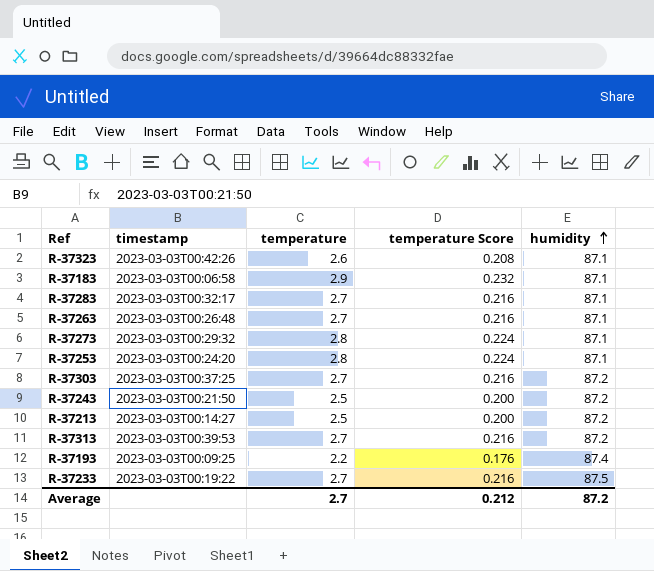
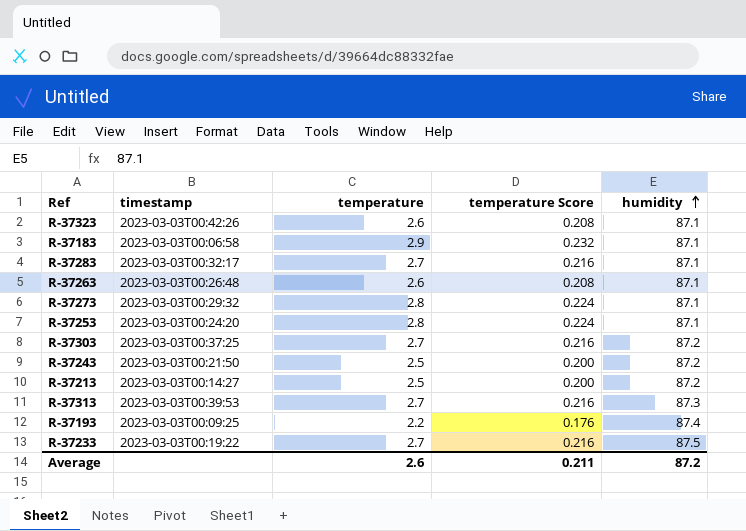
R-37263 | temperature: 2.7 -> 2.6
R-37263 | temperature Score: 0.216 -> 0.208
R-37313 | humidity: 87.2 -> 87.3
Average | temperature: 2.7 -> 2.6
Average | temperature Score: 0.212 -> 0.211

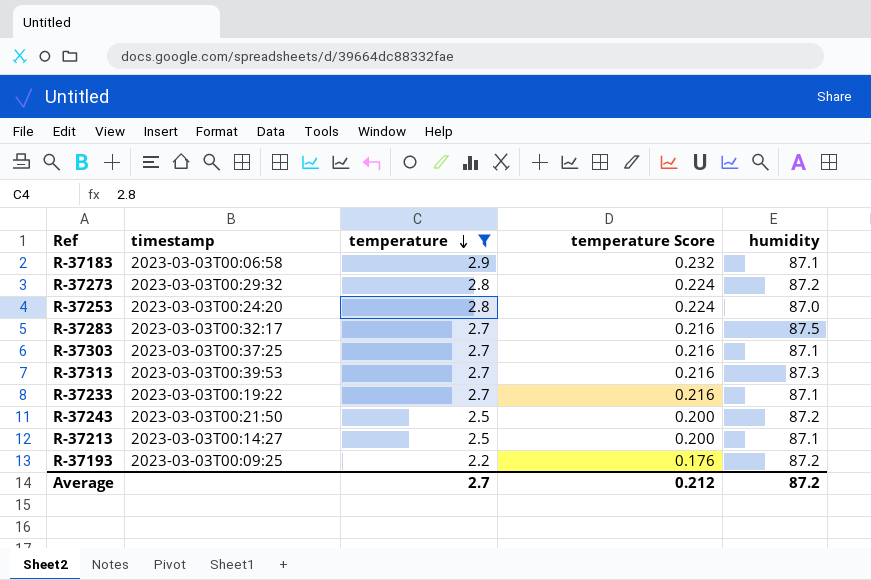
filter: none -> temperature != 2.6
row order: humidity ascending -> temperature descending
R-37273 | humidity: 87.1 -> 87.2
R-37253 | humidity: 87.1 -> 87.0
R-37283 | humidity: 87.1 -> 87.5
R-37303 | humidity: 87.2 -> 87.1
R-37233 | humidity: 87.5 -> 87.1
R-37213 | humidity: 87.2 -> 87.1
R-37193 | humidity: 87.4 -> 87.2
Average | temperature: 2.6 -> 2.7
Average | temperature Score: 0.211 -> 0.212

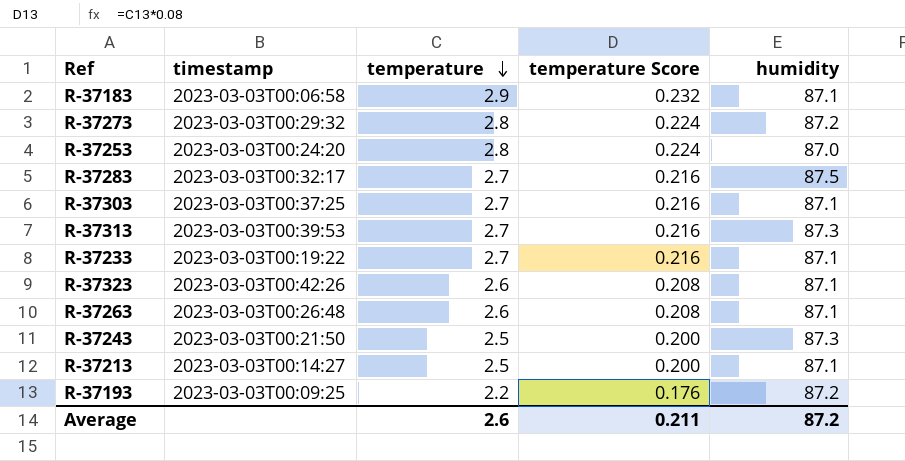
filter: temperature != 2.6 -> none
R-37243 | humidity: 87.2 -> 87.3
Average | temperature: 2.7 -> 2.6
Average | temperature Score: 0.212 -> 0.211

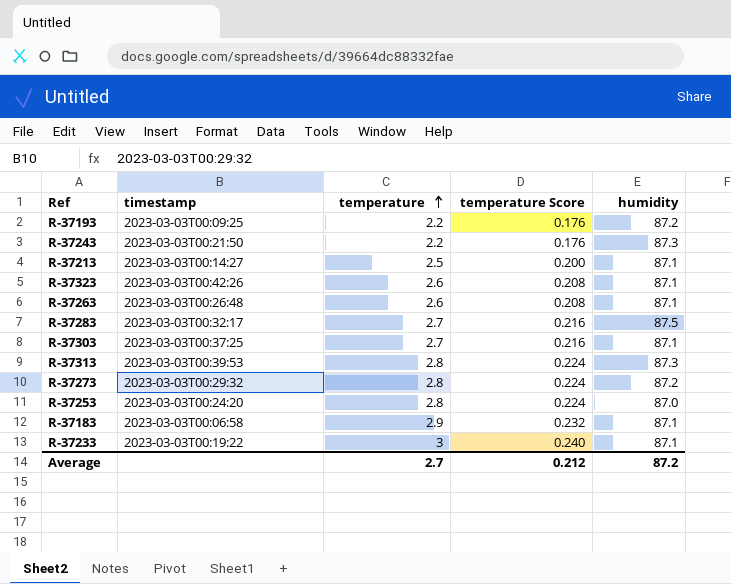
row order: temperature descending -> temperature ascending
R-37243 | temperature: 2.5 -> 2.2
R-37243 | temperature Score: 0.200 -> 0.176
R-37313 | temperature: 2.7 -> 2.8
R-37313 | temperature Score: 0.216 -> 0.224
R-37233 | temperature: 2.7 -> 3
R-37233 | temperature Score: 0.216 -> 0.240
Average | temperature: 2.6 -> 2.7
Average | temperature Score: 0.211 -> 0.212

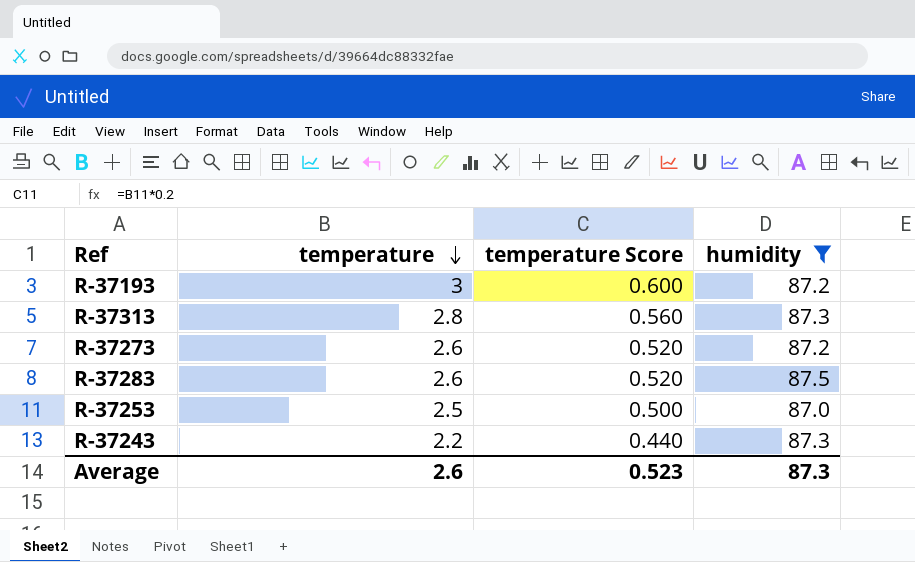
filter: none -> humidity != 87.1
row order: temperature ascending -> temperature descending
column timestamp | position: 2 -> none
column temperature Score | formula: [temperature] * 0.08 -> [temperature] * 0.2
R-37193 | temperature: 2.2 -> 3
R-37273 | temperature: 2.8 -> 2.6
R-37283 | temperature: 2.7 -> 2.6
R-37253 | temperature: 2.8 -> 2.5
Average | temperature: 2.7 -> 2.6
Average | temperature Score: 0.212 -> 0.523
Average | humidity: 87.2 -> 87.3

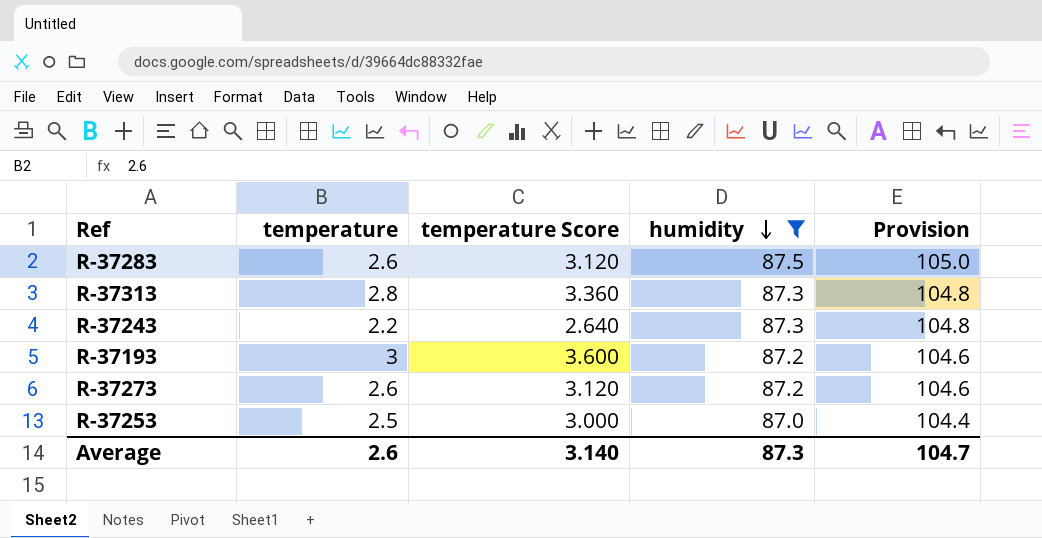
row order: temperature descending -> humidity descending
column temperature Score | formula: [temperature] * 0.2 -> [temperature] * 1.2
column Provision | formula: none -> [humidity] * 1.2
Average | temperature Score: 0.523 -> 3.140

